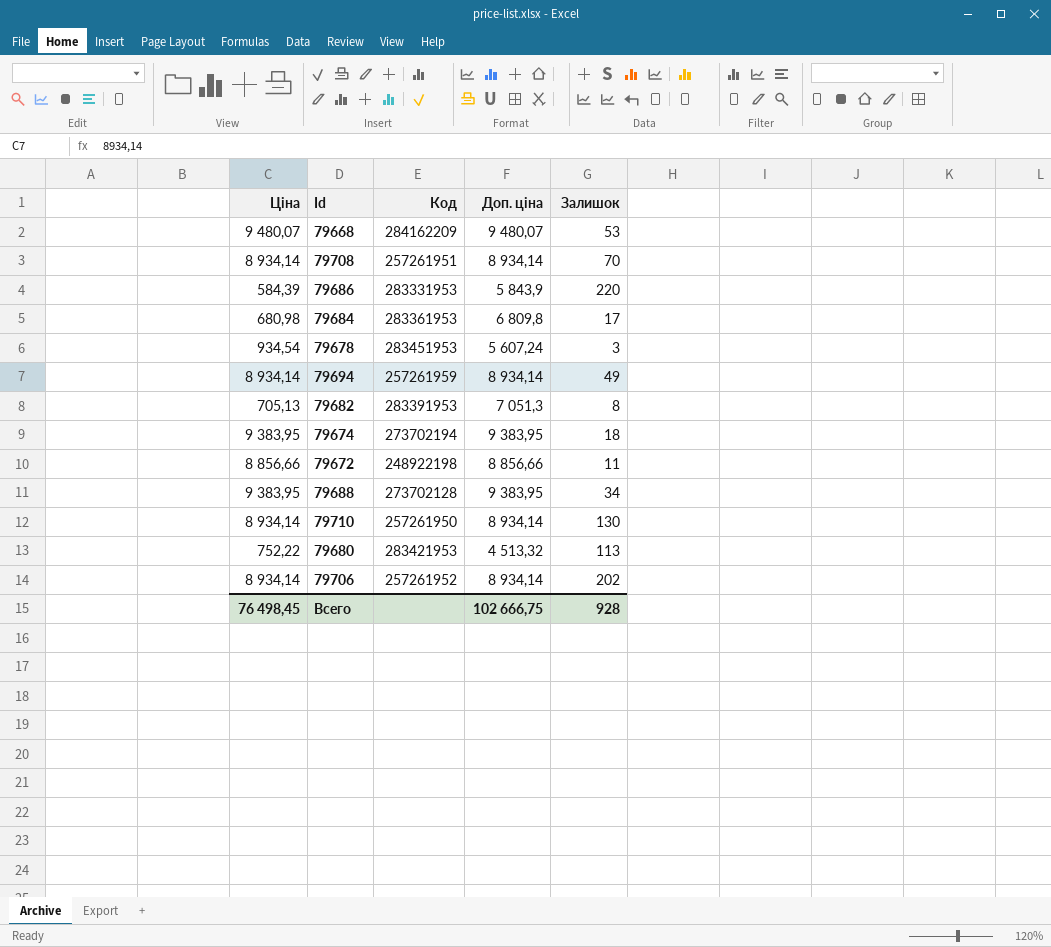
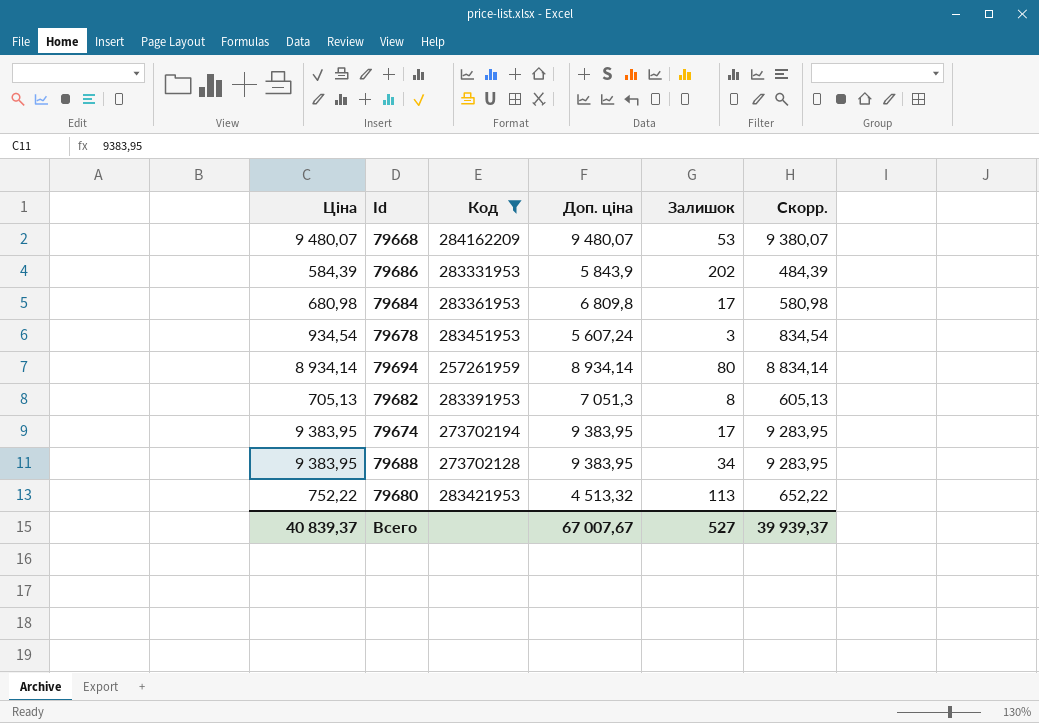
filter: none -> Код >= 257261959
column Скорр. | formula: none -> [Ціна] - 100
79686 | Залишок: 220 -> 202
79694 | Залишок: 49 -> 80
79674 | Залишок: 18 -> 17
Всего | Ціна: 76 498,45 -> 40 839,37
Всего | Доп. ціна: 102 666,75 -> 67 007,67
Всего | Залишок: 928 -> 527

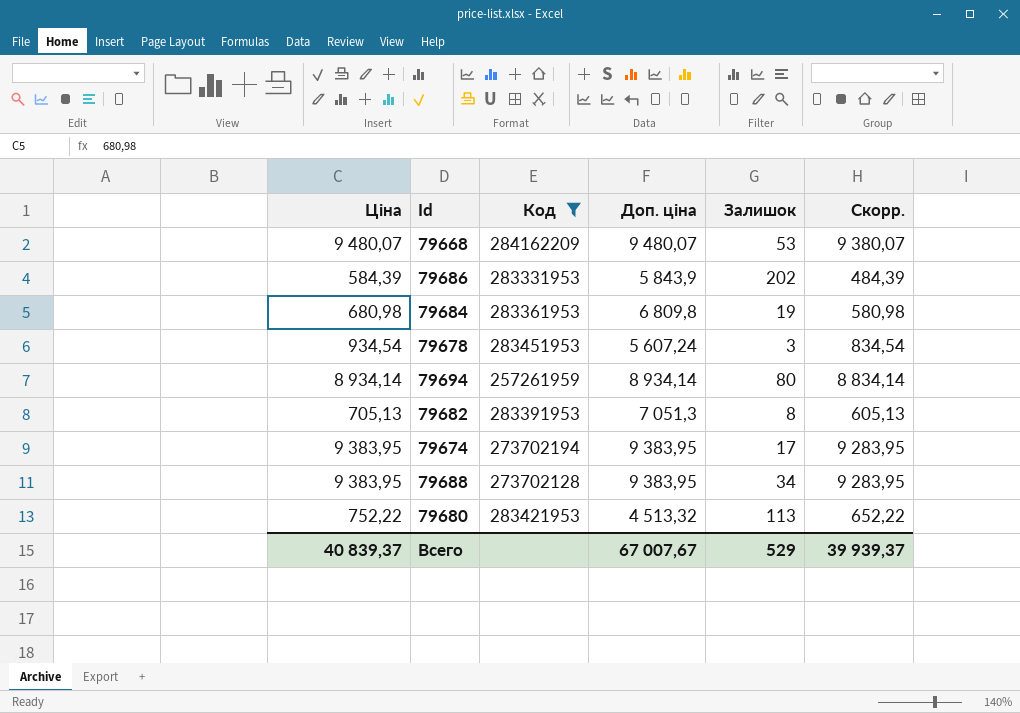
79684 | Залишок: 17 -> 19
Всего | Залишок: 527 -> 529

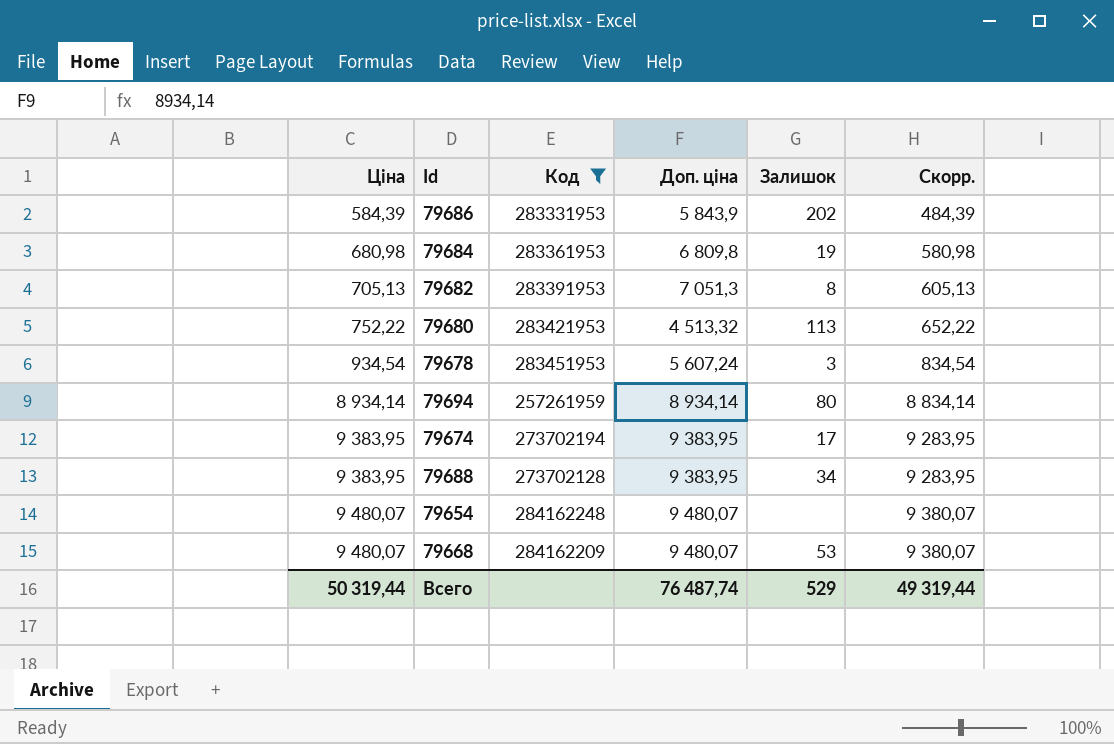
row order: none -> Ціна ascending
row 79654: none -> 9 480,07 | 284162248 | 9 480,07 | none | 9 380,07
Всего | Ціна: 40 839,37 -> 50 319,44
Всего | Доп. ціна: 67 007,67 -> 76 487,74
Всего | Скорр.: 39 939,37 -> 49 319,44

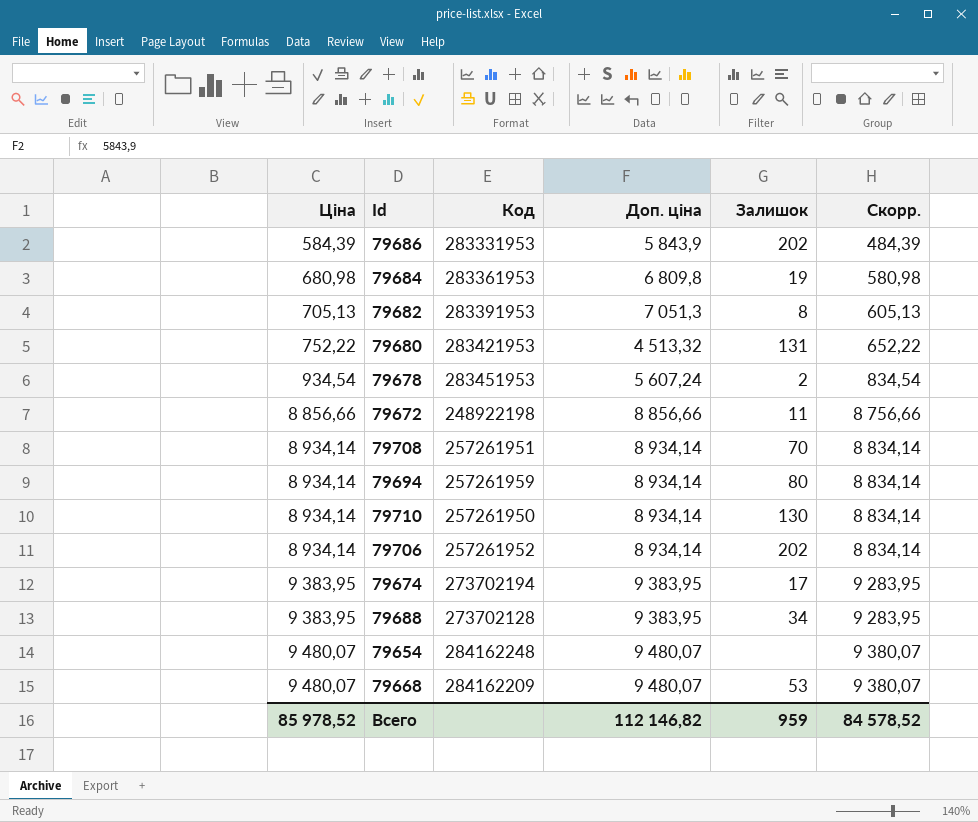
filter: Код >= 257261959 -> none
79680 | Залишок: 113 -> 131
79678 | Залишок: 3 -> 2
Всего | Ціна: 50 319,44 -> 85 978,52
Всего | Доп. ціна: 76 487,74 -> 112 146,82
Всего | Залишок: 529 -> 959
Всего | Скорр.: 49 319,44 -> 84 578,52

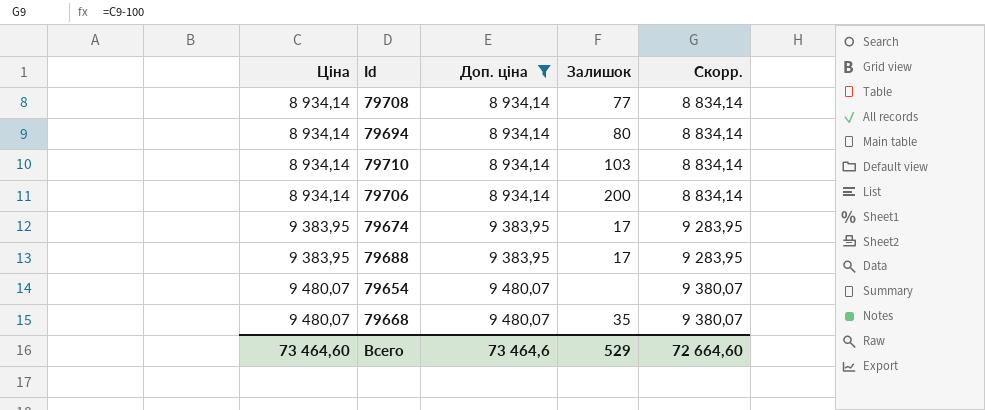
filter: none -> Доп. ціна >= 8 934,14
column Код | position: 3 -> none
79708 | Залишок: 70 -> 77
79710 | Залишок: 130 -> 103
79706 | Залишок: 202 -> 200
79688 | Залишок: 34 -> 17
79668 | Залишок: 53 -> 35
Всего | Ціна: 85 978,52 -> 73 464,60
Всего | Доп. ціна: 112 146,82 -> 73 464,6
Всего | Залишок: 959 -> 529
Всего | Скорр.: 84 578,52 -> 72 664,60

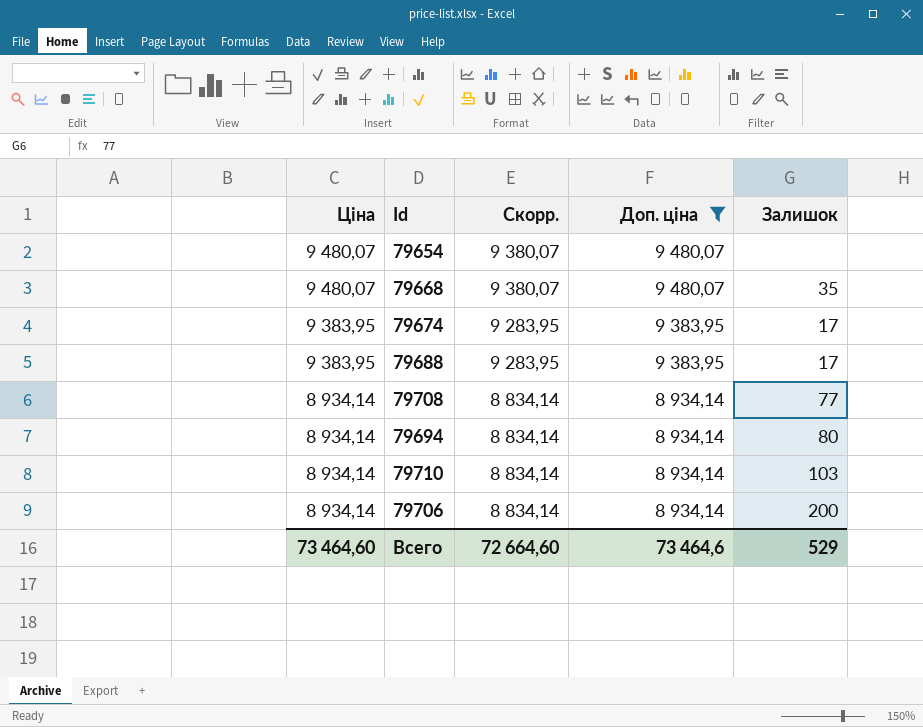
row order: Ціна ascending -> Ціна descending
column Скорр. | position: 5 -> 3

